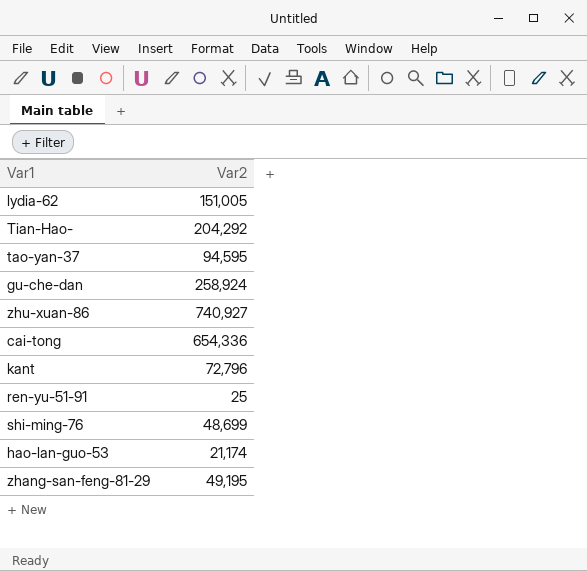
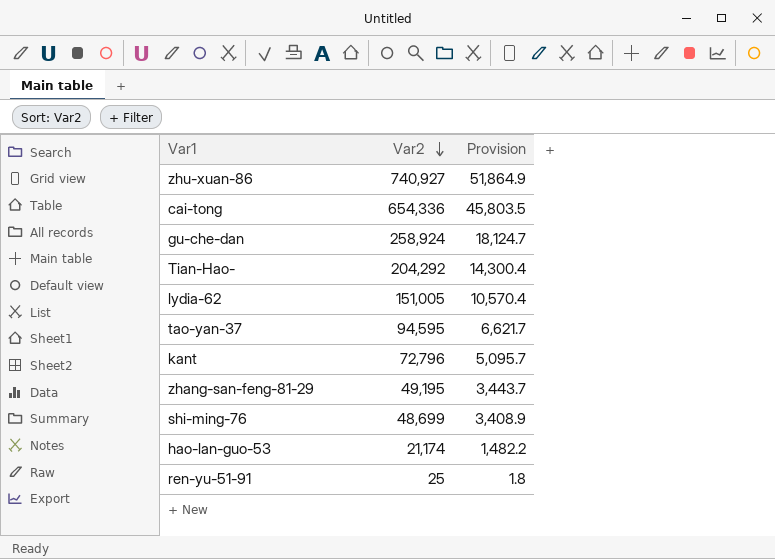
row order: none -> Var2 descending
column Provision | formula: none -> [Var2] * 0.07

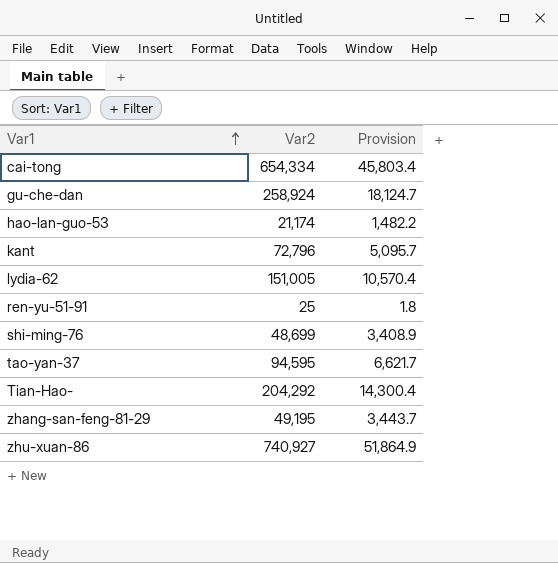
row order: Var2 descending -> Var1 ascending
cai-tong | Var2: 654,336 -> 654,334
cai-tong | Provision: 45,803.5 -> 45,803.4

